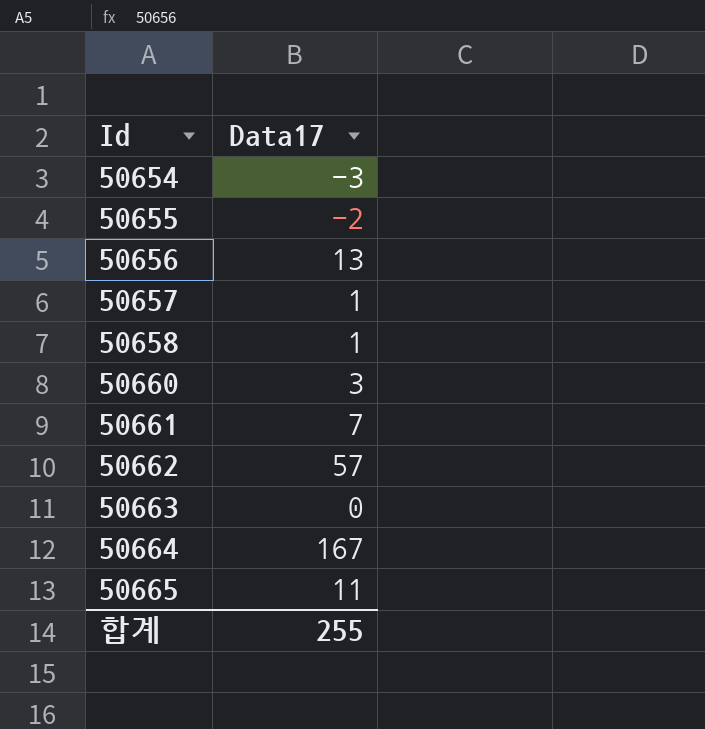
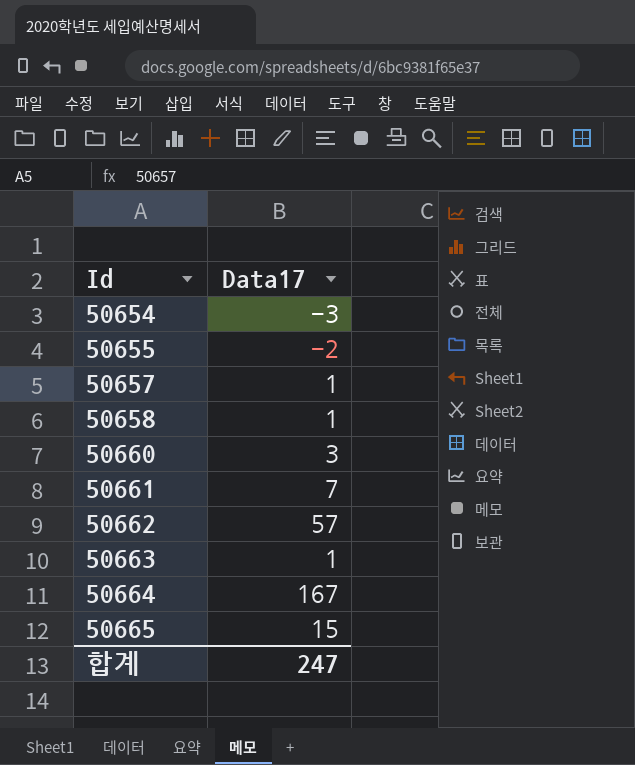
row 50656: 13 -> none
50663 | Data17: 0 -> 1
50665 | Data17: 11 -> 15
합계 | Data17: 255 -> 247

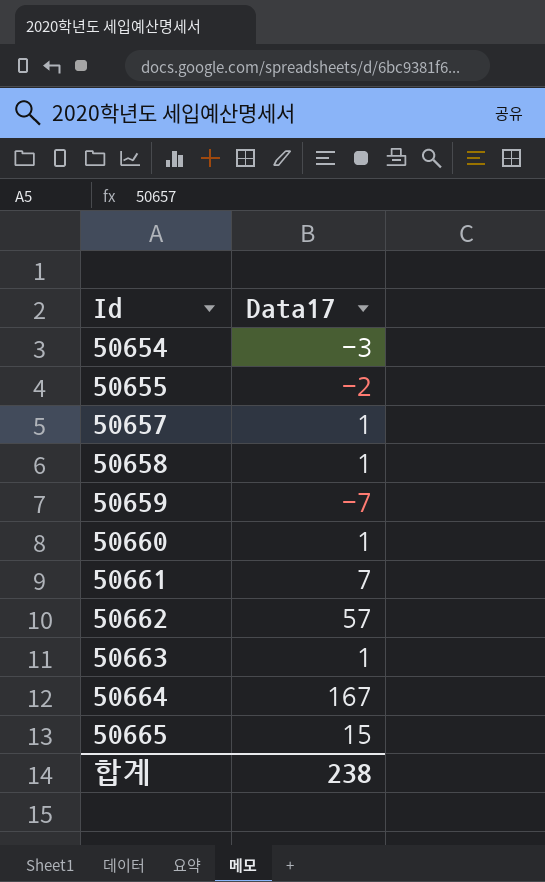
row 50659: none -> -7
50660 | Data17: 3 -> 1
합계 | Data17: 247 -> 238

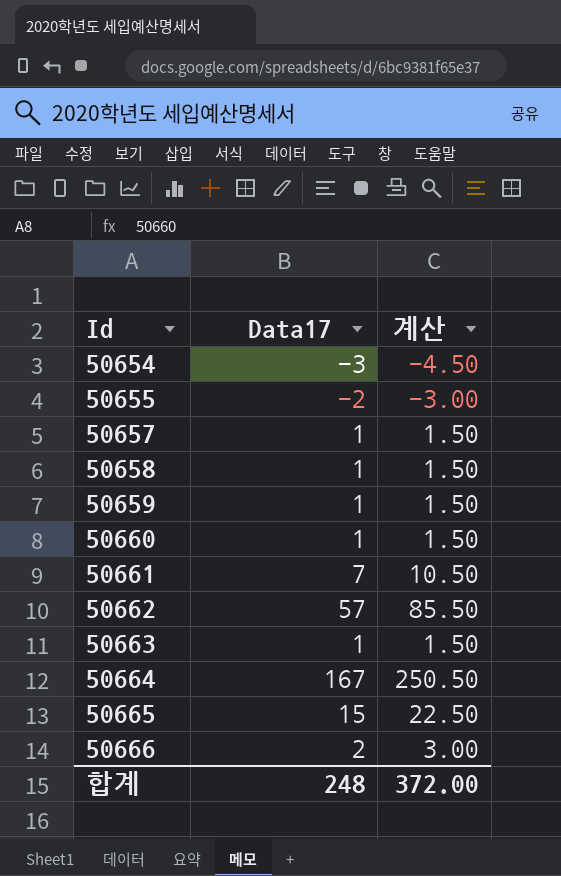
column 계산 | formula: none -> [Data17] * 1.5
50659 | Data17: -7 -> 1
row 50666: none -> 2 | 3.00
합계 | Data17: 238 -> 248

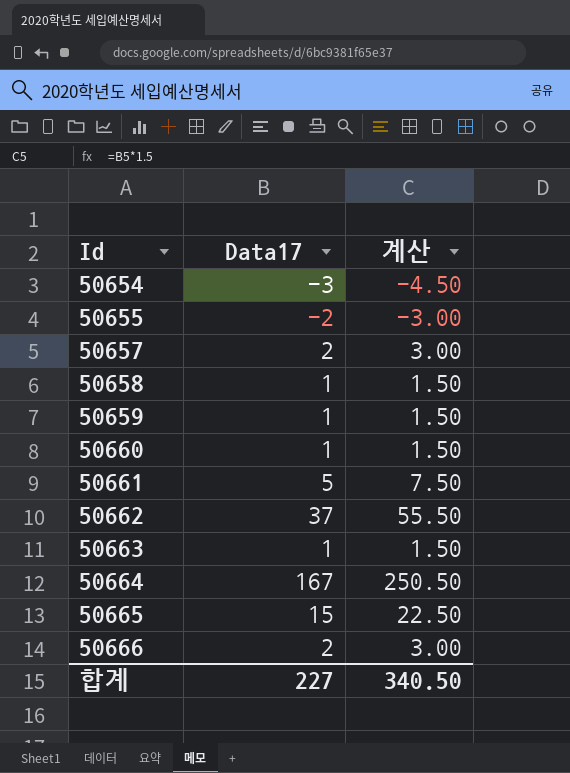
50657 | Data17: 1 -> 2
50657 | 계산: 1.50 -> 3.00
50661 | Data17: 7 -> 5
50661 | 계산: 10.50 -> 7.50
50662 | Data17: 57 -> 37
50662 | 계산: 85.50 -> 55.50
합계 | Data17: 248 -> 227
합계 | 계산: 372.00 -> 340.50

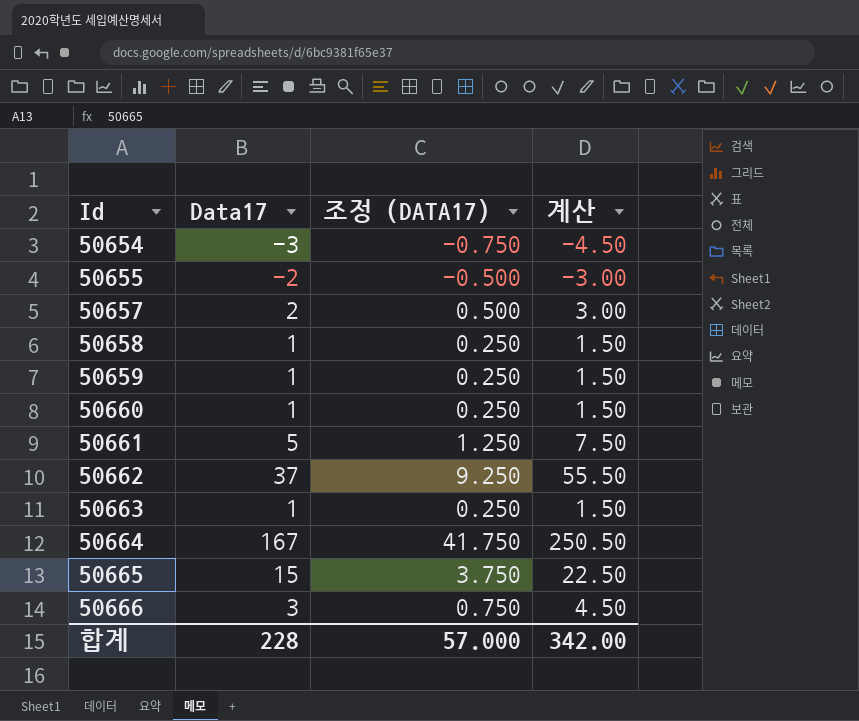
column 조정 (DATA17) | formula: none -> [Data17] * 0.25
50666 | Data17: 2 -> 3
50666 | 계산: 3.00 -> 4.50
합계 | Data17: 227 -> 228
합계 | 계산: 340.50 -> 342.00

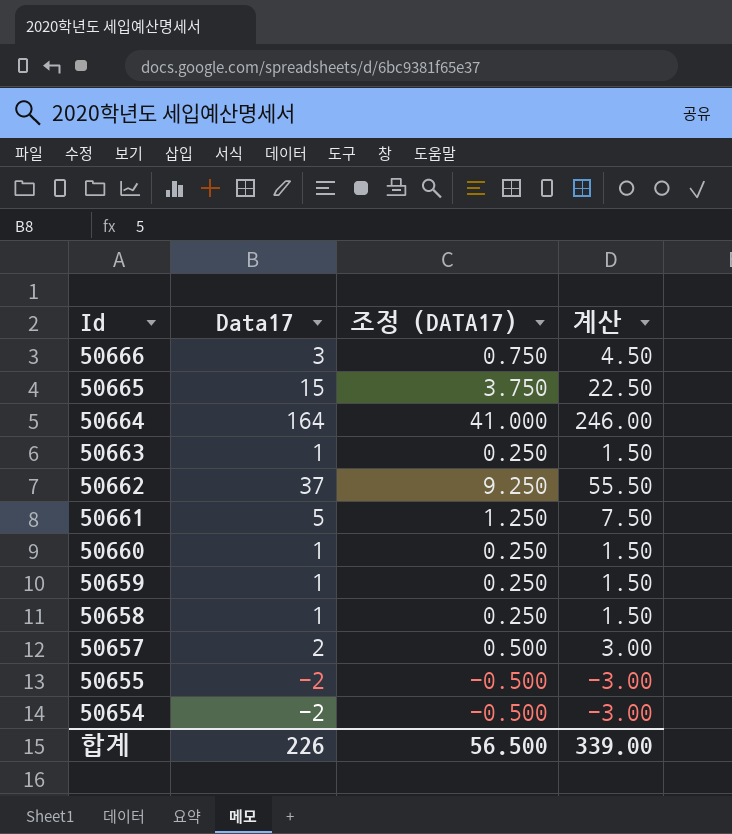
row order: Id ascending -> Id descending
50664 | Data17: 167 -> 164
50664 | 조정 (DATA17): 41.750 -> 41.000
50664 | 계산: 250.50 -> 246.00
50654 | Data17: -3 -> -2
50654 | 조정 (DATA17): -0.750 -> -0.500
50654 | 계산: -4.50 -> -3.00
합계 | Data17: 228 -> 226
합계 | 조정 (DATA17): 57.000 -> 56.500
합계 | 계산: 342.00 -> 339.00

